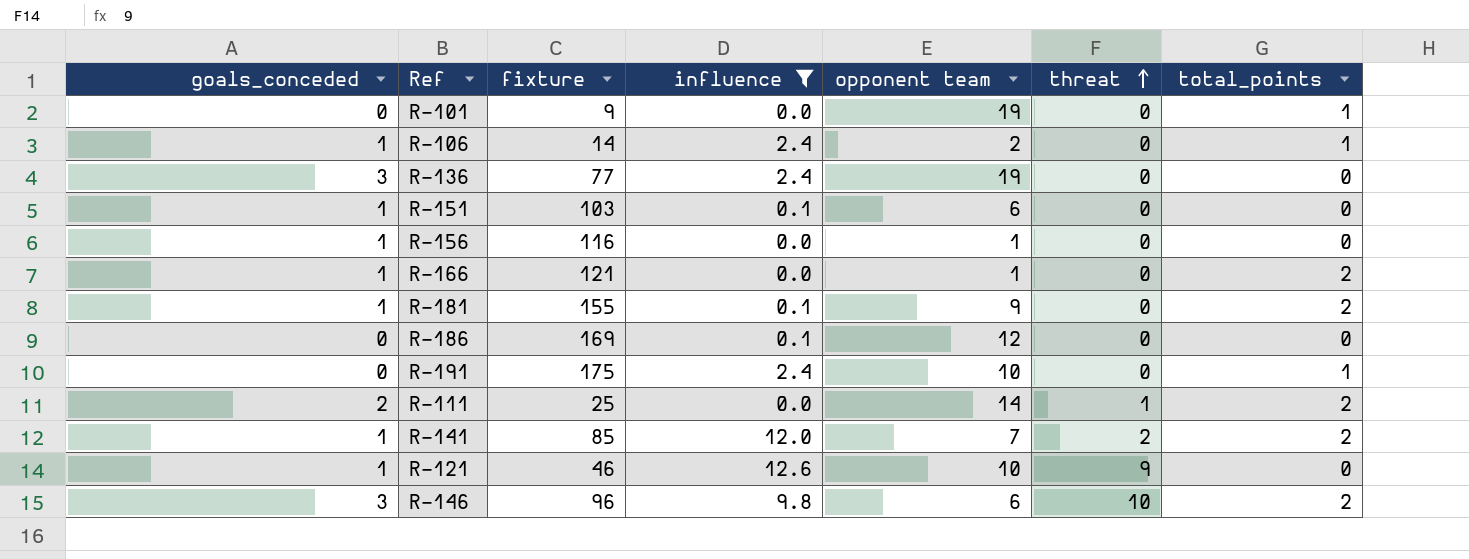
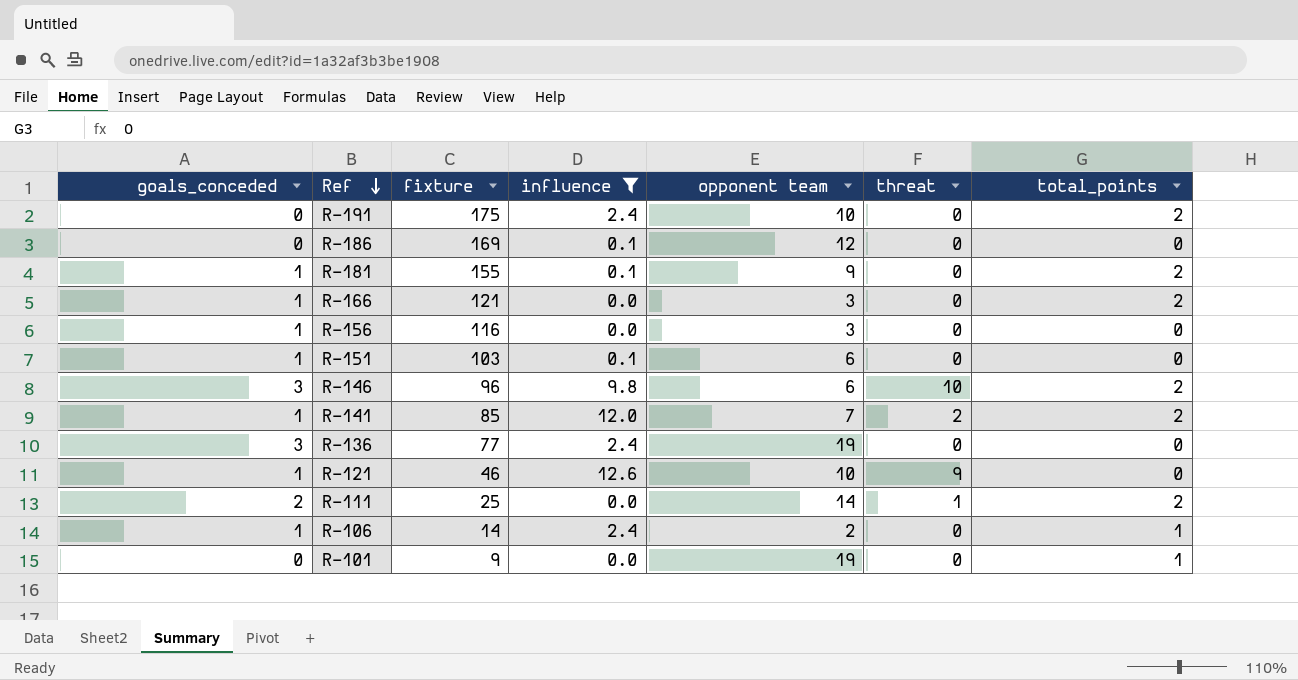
row order: threat ascending -> Ref descending
R-191 | total_points: 1 -> 2
R-166 | opponent team: 1 -> 3
R-156 | opponent team: 1 -> 3

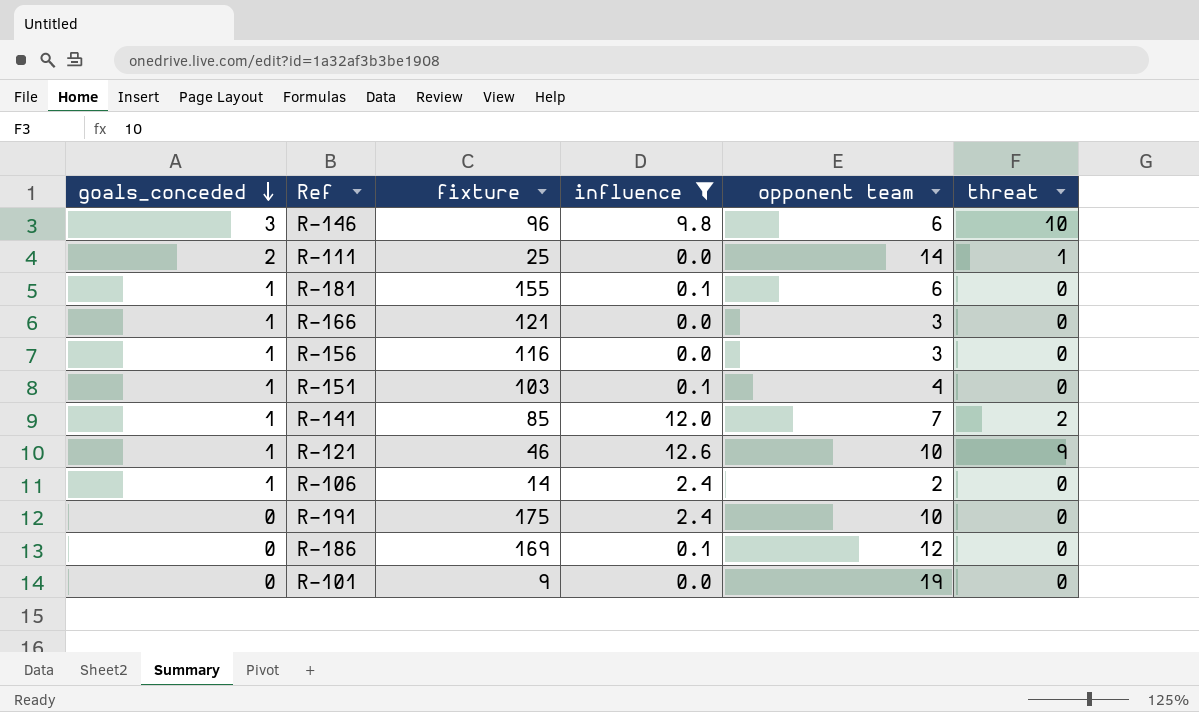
row order: Ref descending -> goals_conceded descending
column total_points | position: 7 -> none
row R-136: 3 | 77 | 2.4 | 19 | 0 | 0 -> none
R-181 | opponent team: 9 -> 6
R-151 | opponent team: 6 -> 4

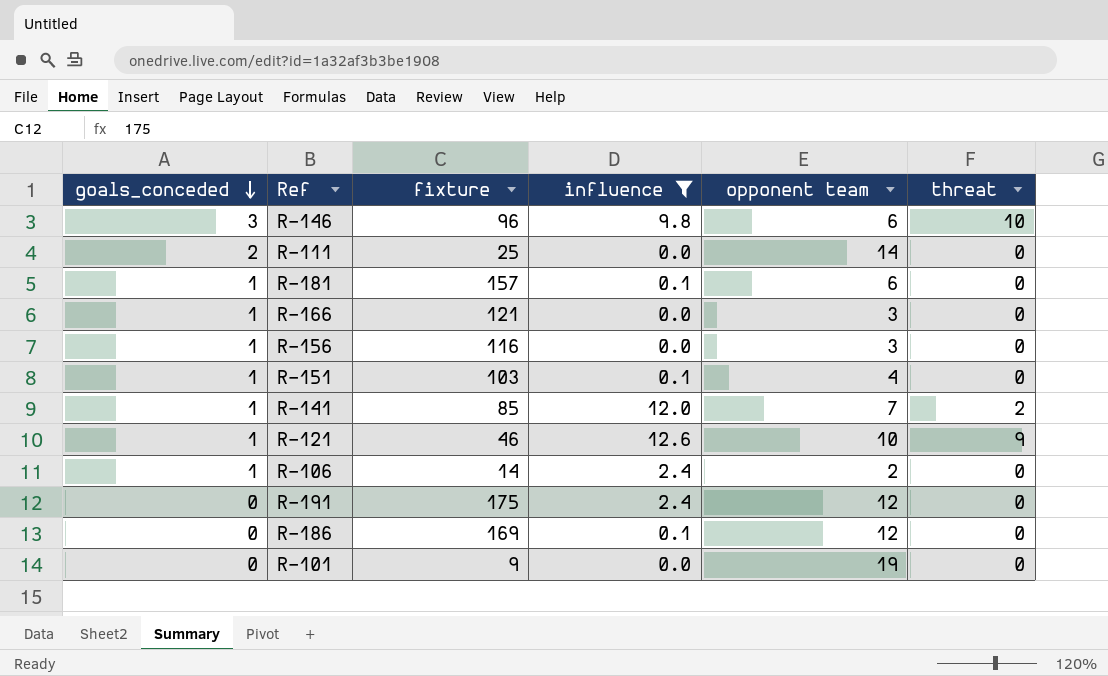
R-111 | threat: 1 -> 0
R-181 | fixture: 155 -> 157
R-191 | opponent team: 10 -> 12

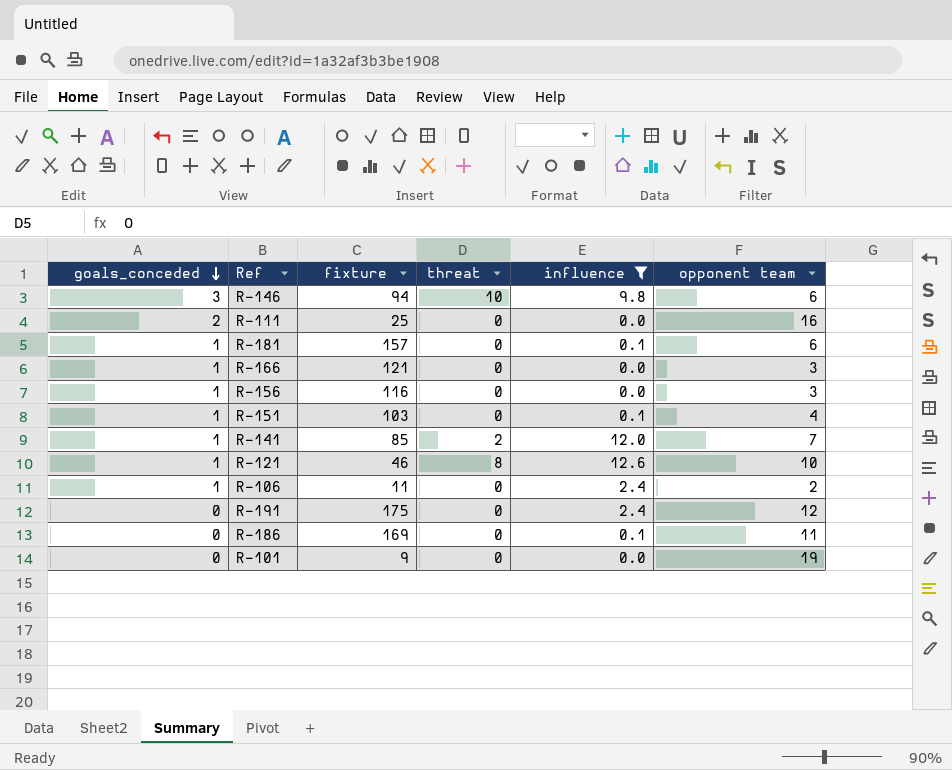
column threat | position: 6 -> 4
R-146 | fixture: 96 -> 94
R-111 | opponent team: 14 -> 16
R-121 | threat: 9 -> 8
R-106 | fixture: 14 -> 11
R-186 | opponent team: 12 -> 11

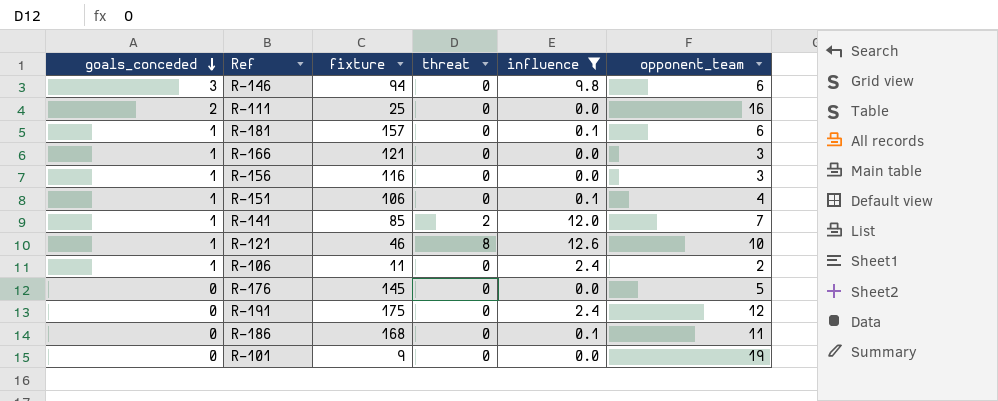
column name: opponent team -> opponent_team
R-146 | threat: 10 -> 0
R-151 | fixture: 103 -> 106
row R-176: none -> 0 | 145 | 0 | 0.0 | 5
R-186 | fixture: 169 -> 168

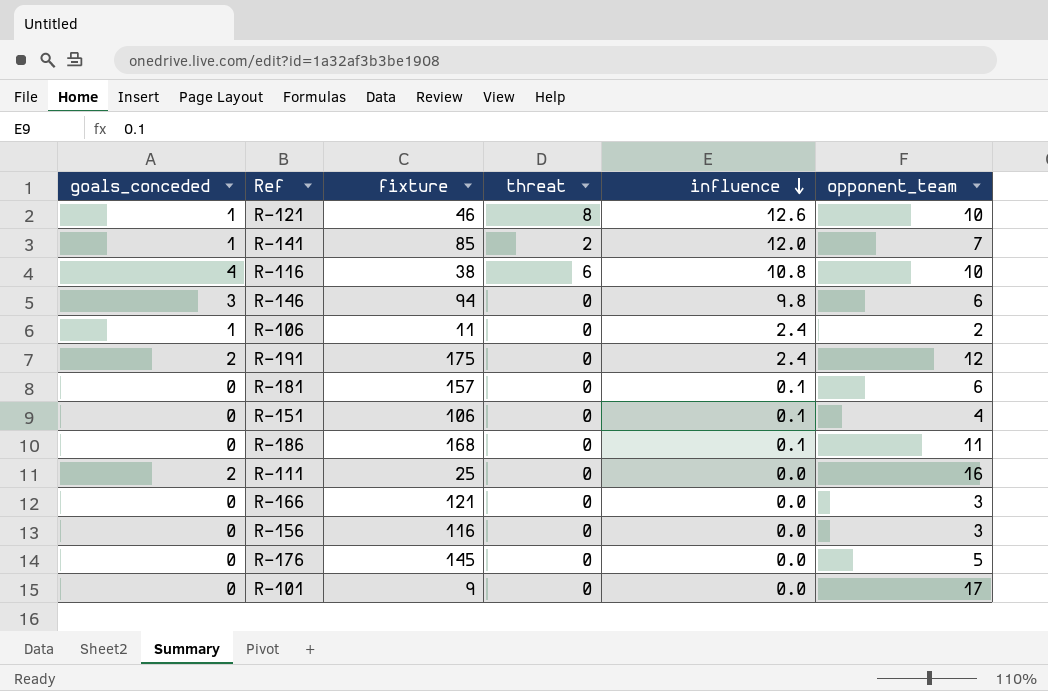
filter: influence != 10.8 -> none
row order: goals_conceded descending -> influence descending
R-191 | goals_conceded: 0 -> 2
R-181 | goals_conceded: 1 -> 0
R-151 | goals_conceded: 1 -> 0
R-166 | goals_conceded: 1 -> 0
R-156 | goals_conceded: 1 -> 0
R-101 | opponent_team: 19 -> 17

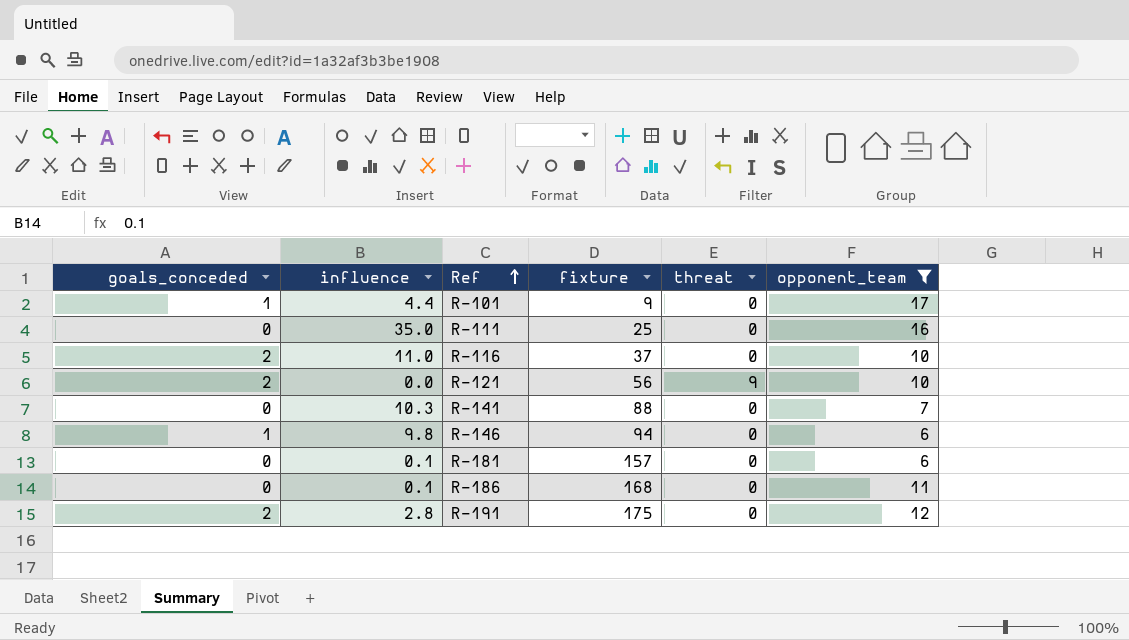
filter: none -> opponent_team >= 6
row order: influence descending -> Ref ascending
column influence | position: 5 -> 2
R-101 | goals_conceded: 0 -> 1
R-101 | influence: 0.0 -> 4.4
R-111 | goals_conceded: 2 -> 0
R-111 | influence: 0.0 -> 35.0
R-116 | goals_conceded: 4 -> 2
R-116 | influence: 10.8 -> 11.0
R-116 | fixture: 38 -> 37
R-116 | threat: 6 -> 0
R-121 | goals_conceded: 1 -> 2
R-121 | influence: 12.6 -> 0.0
R-121 | fixture: 46 -> 56
R-121 | threat: 8 -> 9
R-141 | goals_conceded: 1 -> 0
R-141 | influence: 12.0 -> 10.3
R-141 | fixture: 85 -> 88
R-141 | threat: 2 -> 0
R-146 | goals_conceded: 3 -> 1
R-191 | influence: 2.4 -> 2.8

